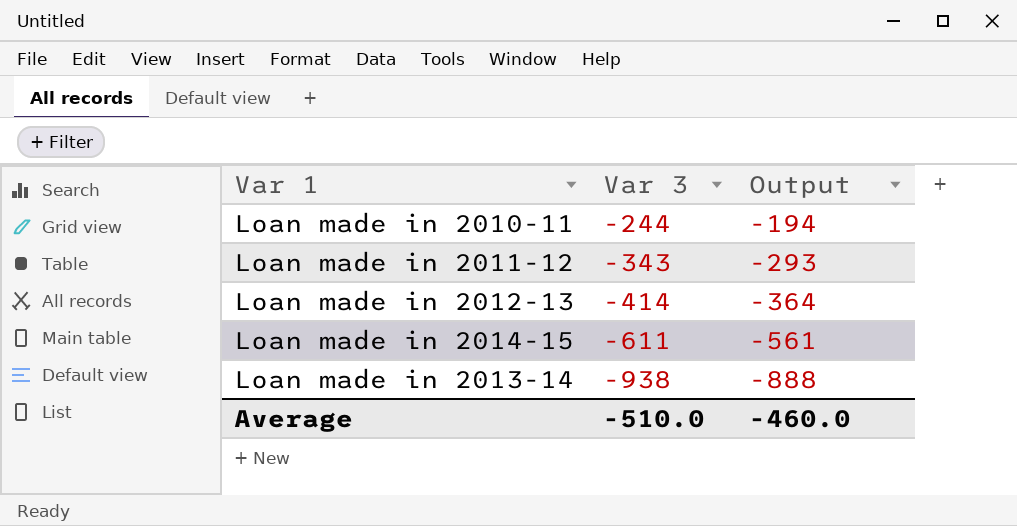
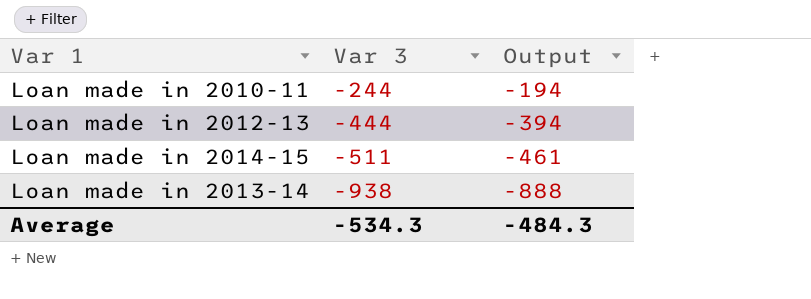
row Loan made in 2011-12: -343 | -293 -> none
Loan made in 2012-13 | Var 3: -414 -> -444
Loan made in 2012-13 | Output: -364 -> -394
Loan made in 2014-15 | Var 3: -611 -> -511
Loan made in 2014-15 | Output: -561 -> -461
Average | Var 3: -510.0 -> -534.3
Average | Output: -460.0 -> -484.3

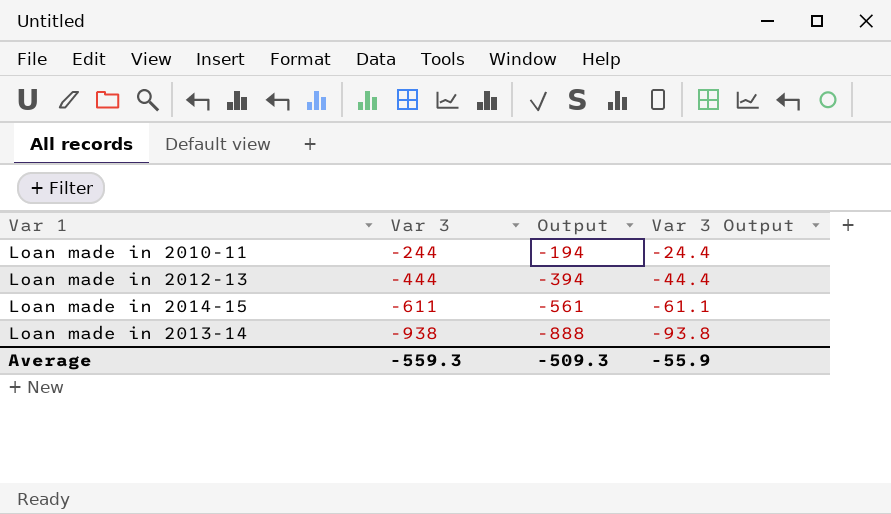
column Var 3 Output | formula: none -> [Var 3] * 0.1
Loan made in 2014-15 | Var 3: -511 -> -611
Loan made in 2014-15 | Output: -461 -> -561
Average | Var 3: -534.3 -> -559.3
Average | Output: -484.3 -> -509.3

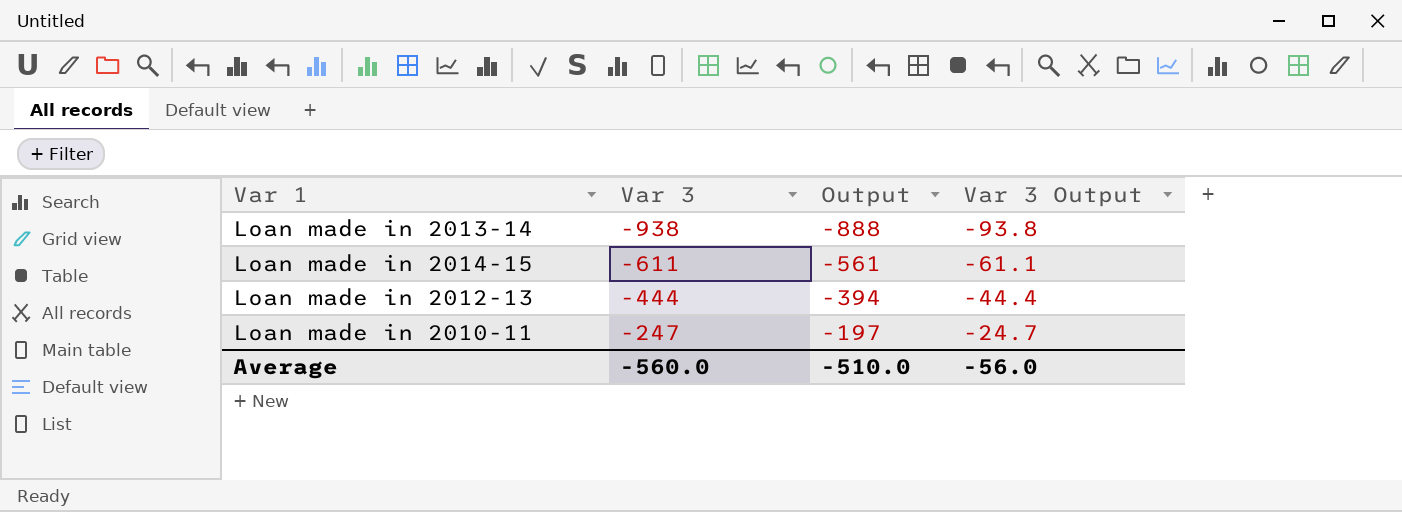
row order: Var 3 descending -> Var 3 ascending
Loan made in 2010-11 | Var 3: -244 -> -247
Loan made in 2010-11 | Output: -194 -> -197
Loan made in 2010-11 | Var 3 Output: -24.4 -> -24.7
Average | Var 3: -559.3 -> -560.0
Average | Output: -509.3 -> -510.0
Average | Var 3 Output: -55.9 -> -56.0

